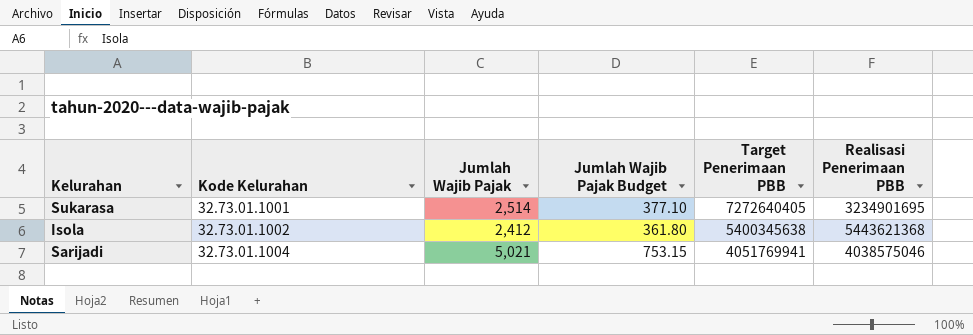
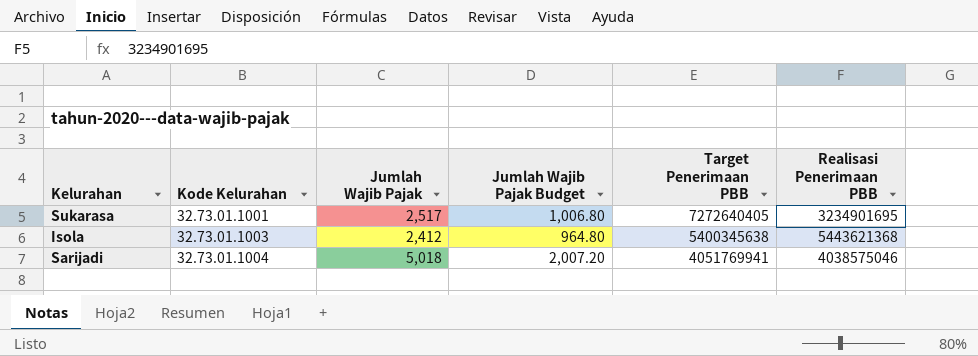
column Jumlah Wajib Pajak Budget | formula: [Jumlah Wajib Pajak] * 0.15 -> [Jumlah Wajib Pajak] * 0.4
Sukarasa | Jumlah Wajib Pajak: 2,514 -> 2,517
Isola | Kode Kelurahan: 32.73.01.1002 -> 32.73.01.1003
Sarijadi | Jumlah Wajib Pajak: 5,021 -> 5,018

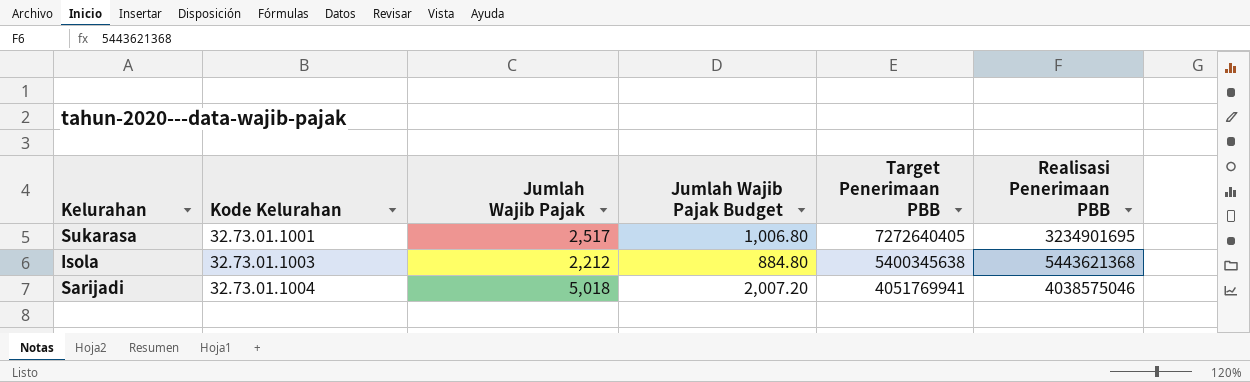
Isola | Jumlah Wajib Pajak: 2,412 -> 2,212
Isola | Jumlah Wajib Pajak Budget: 964.80 -> 884.80

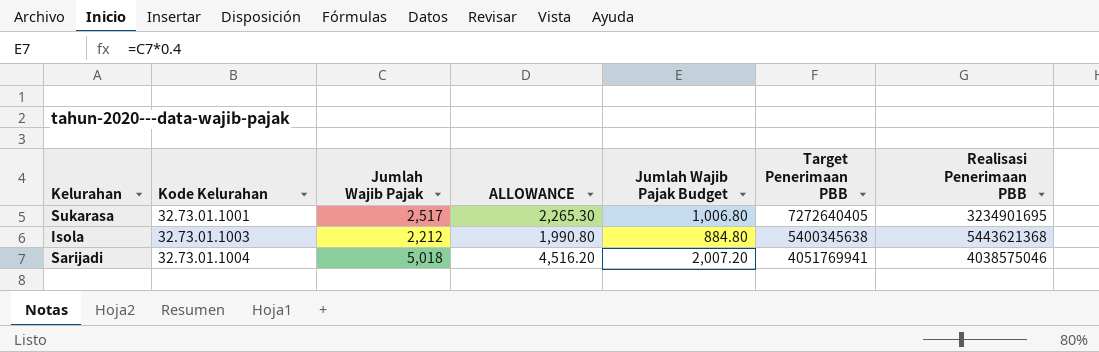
column ALLOWANCE | formula: none -> [Jumlah Wajib Pajak] * 0.9

